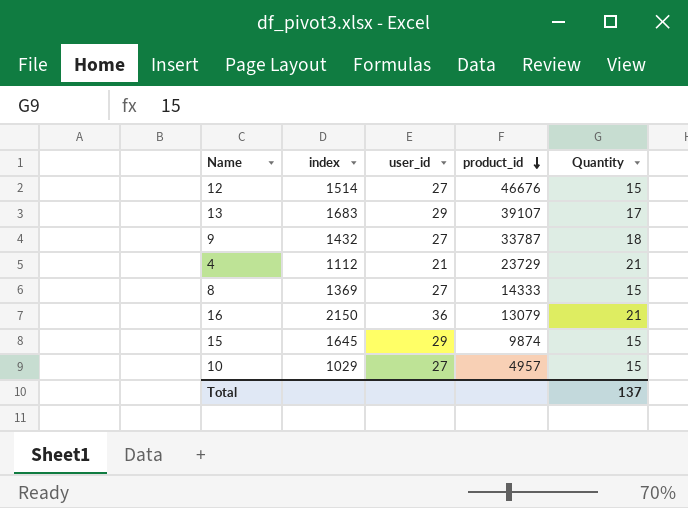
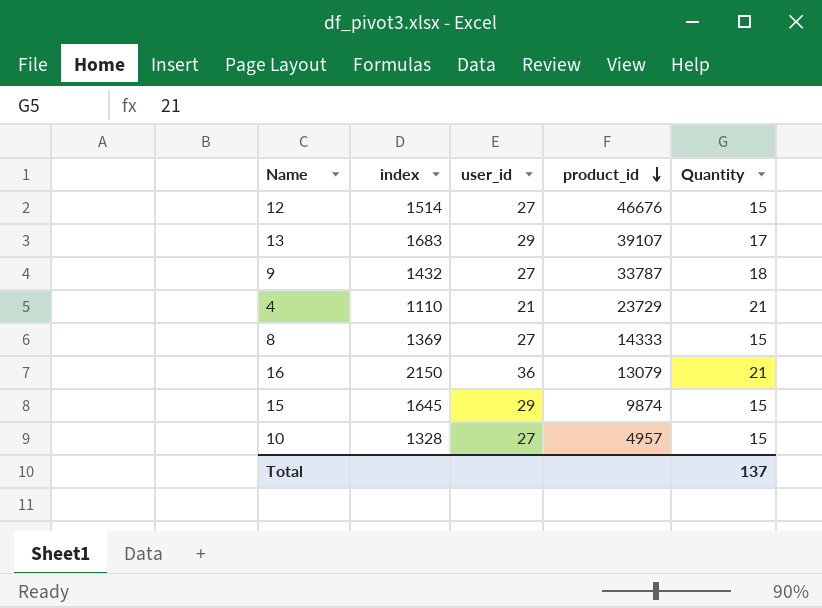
4 | index: 1112 -> 1110
10 | index: 1029 -> 1328

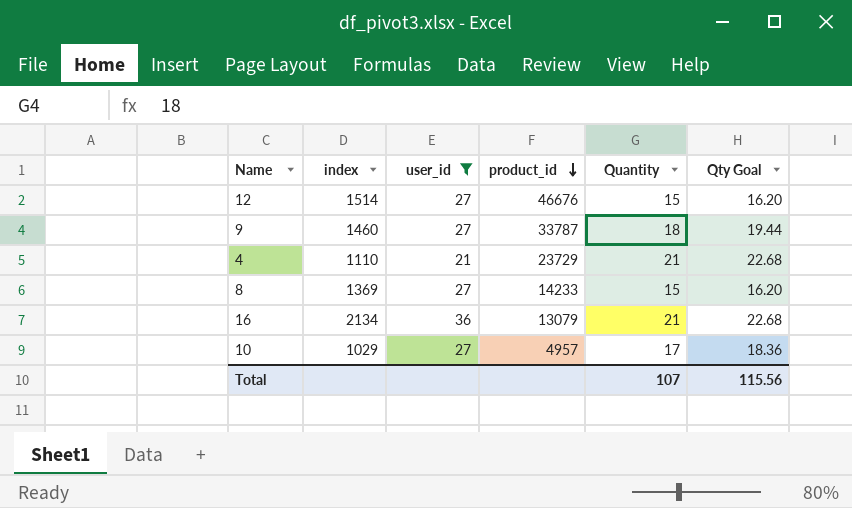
filter: none -> user_id != 29
column Qty Goal | formula: none -> [Quantity] * 1.08
9 | index: 1432 -> 1460
8 | product_id: 14333 -> 14233
16 | index: 2150 -> 2134
10 | index: 1328 -> 1029
10 | Quantity: 15 -> 17
Total | Quantity: 137 -> 107

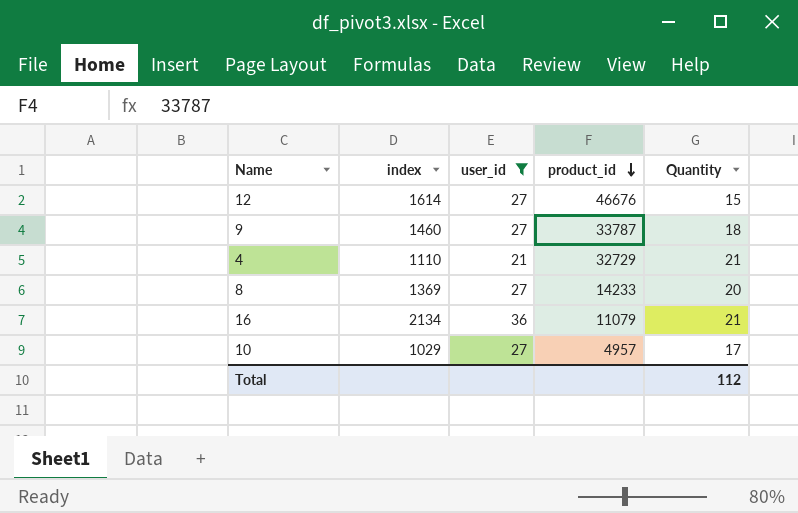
column Qty Goal | formula: [Quantity] * 1.08 -> none
12 | index: 1514 -> 1614
4 | product_id: 23729 -> 32729
8 | Quantity: 15 -> 20
16 | product_id: 13079 -> 11079
Total | Quantity: 107 -> 112

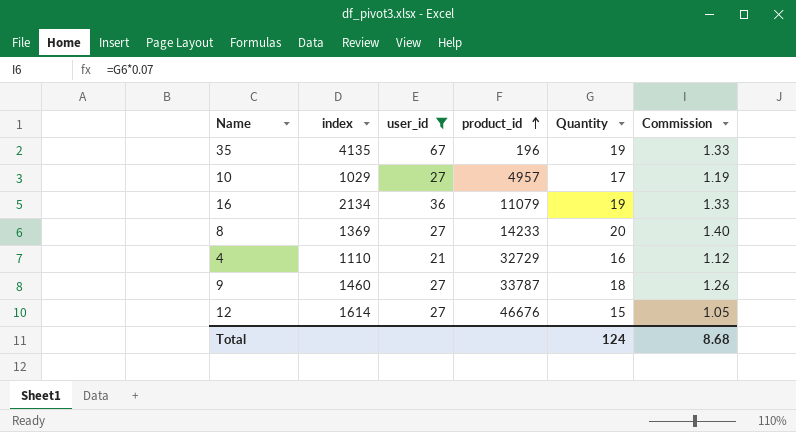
row order: product_id descending -> product_id ascending
column Commission | formula: none -> [Quantity] * 0.07
row 35: none -> 4135 | 67 | 196 | 19 | 1.33
16 | Quantity: 21 -> 19
4 | Quantity: 21 -> 16
Total | Quantity: 112 -> 124

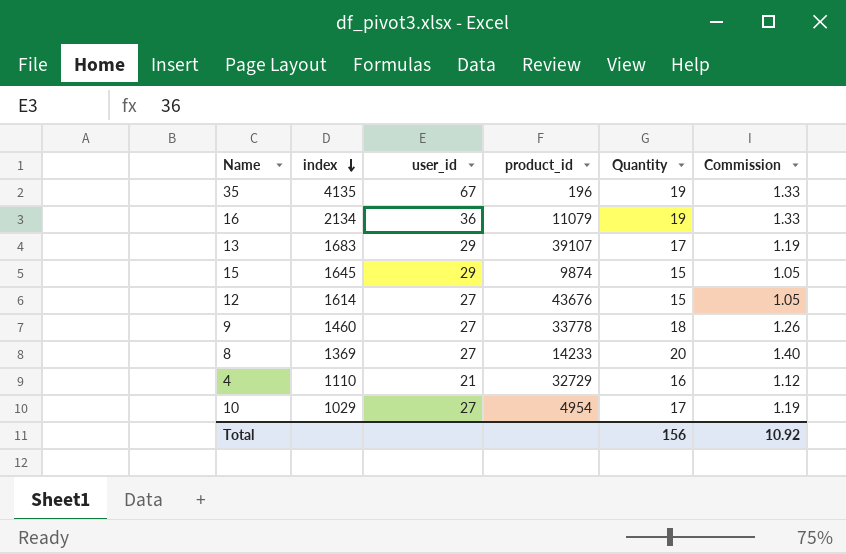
filter: user_id != 29 -> none
row order: product_id ascending -> index descending
12 | product_id: 46676 -> 43676
9 | product_id: 33787 -> 33778
10 | product_id: 4957 -> 4954
Total | Quantity: 124 -> 156
Total | Commission: 8.68 -> 10.92

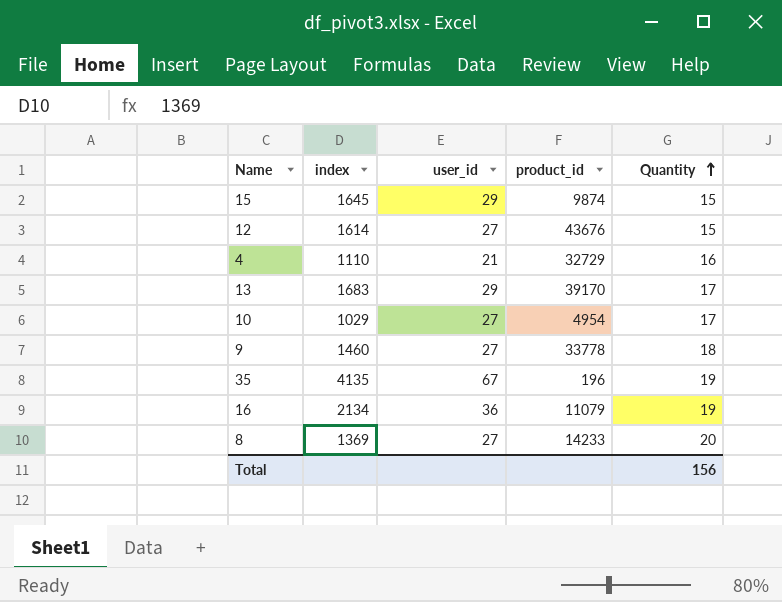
row order: index descending -> Quantity ascending
column Commission | formula: [Quantity] * 0.07 -> none
13 | product_id: 39107 -> 39170

